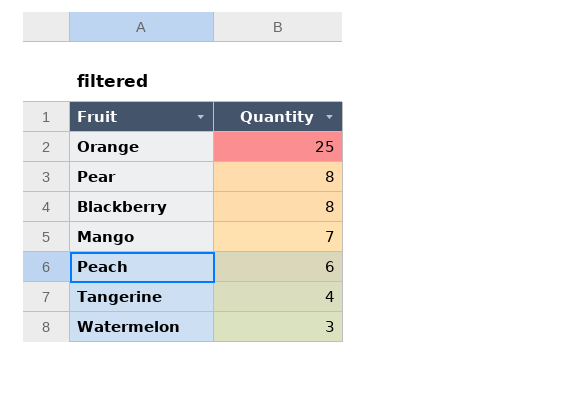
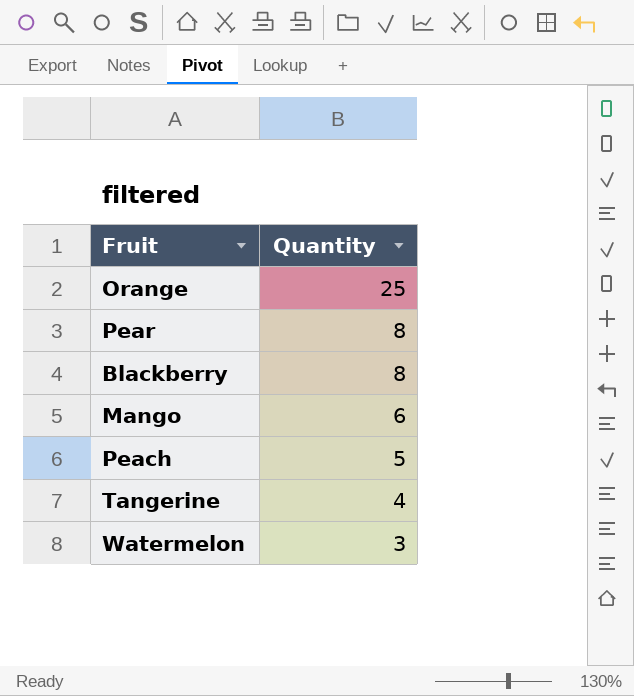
Mango | Quantity: 7 -> 6
Peach | Quantity: 6 -> 5

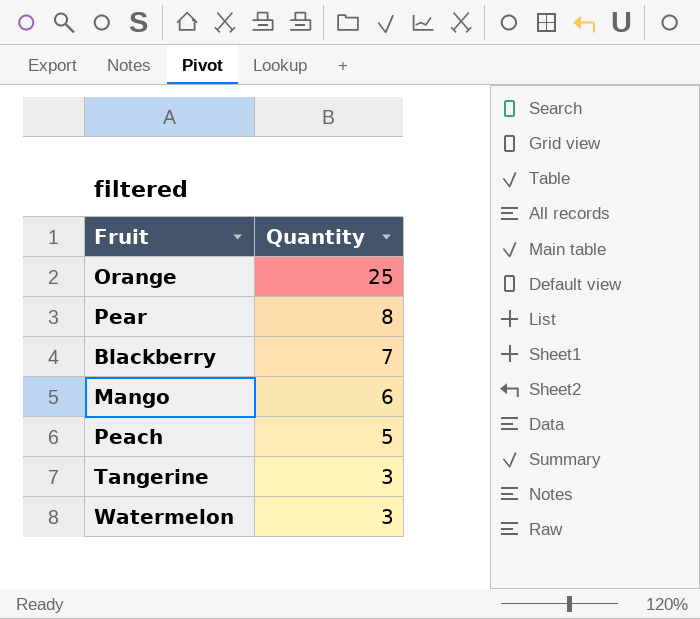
Blackberry | Quantity: 8 -> 7
Tangerine | Quantity: 4 -> 3

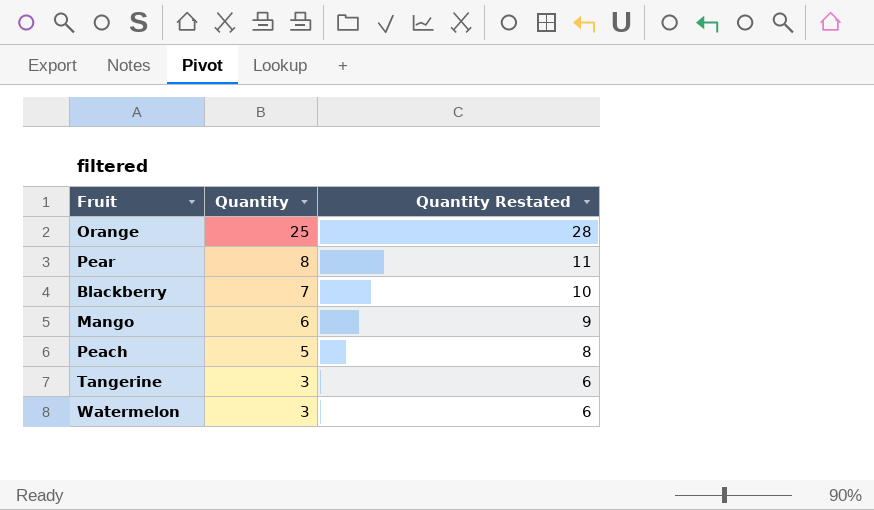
column Quantity Restated | formula: none -> [Quantity] + 3

